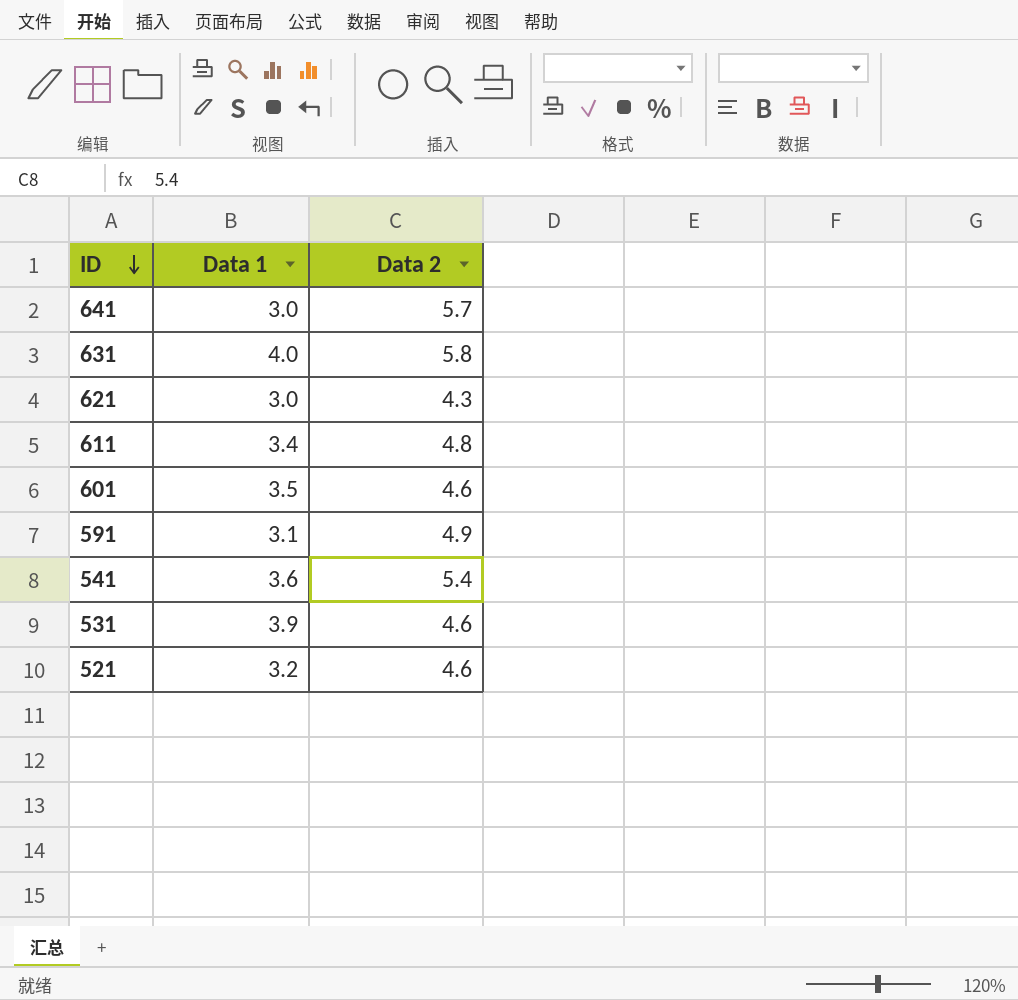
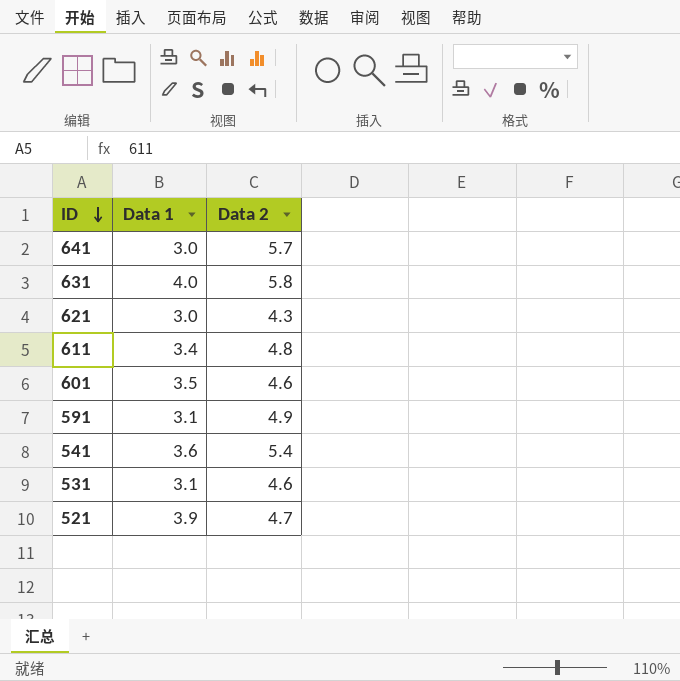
531 | Data 1: 3.9 -> 3.1
521 | Data 1: 3.2 -> 3.9
521 | Data 2: 4.6 -> 4.7

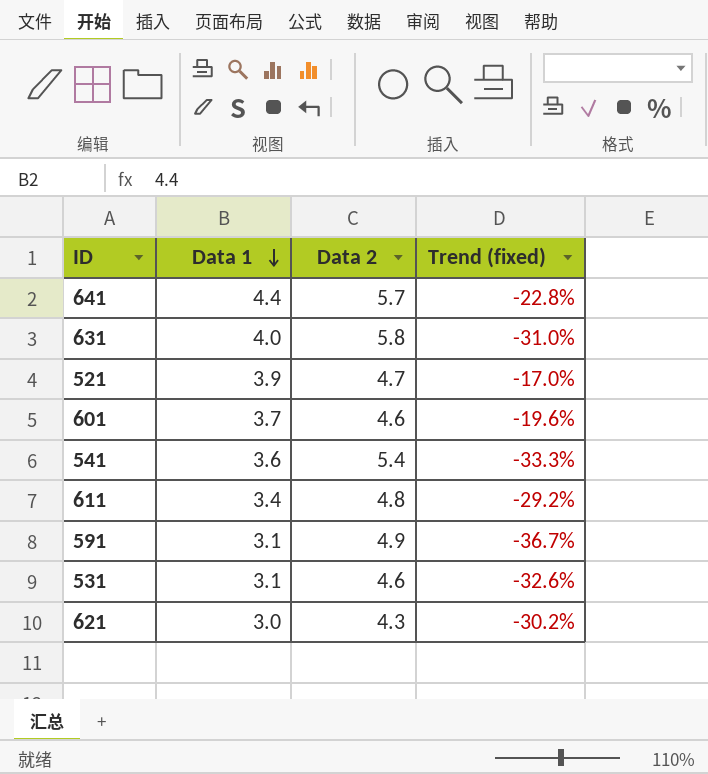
row order: ID descending -> Data 1 descending
column Trend (fixed) | formula: none -> ([Data 1] - [Data 2]) / [Data 2]
641 | Data 1: 3.0 -> 4.4
601 | Data 1: 3.5 -> 3.7

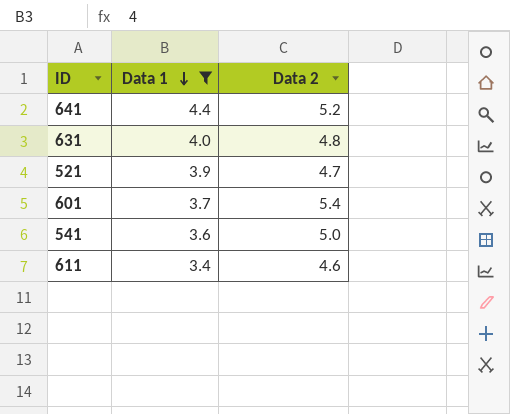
filter: none -> Data 1 >= 3.4
column Trend (fixed) | formula: ([Data 1] - [Data 2]) / [Data 2] -> none
641 | Data 2: 5.7 -> 5.2
631 | Data 2: 5.8 -> 4.8
601 | Data 2: 4.6 -> 5.4
541 | Data 2: 5.4 -> 5.0
611 | Data 2: 4.8 -> 4.6

